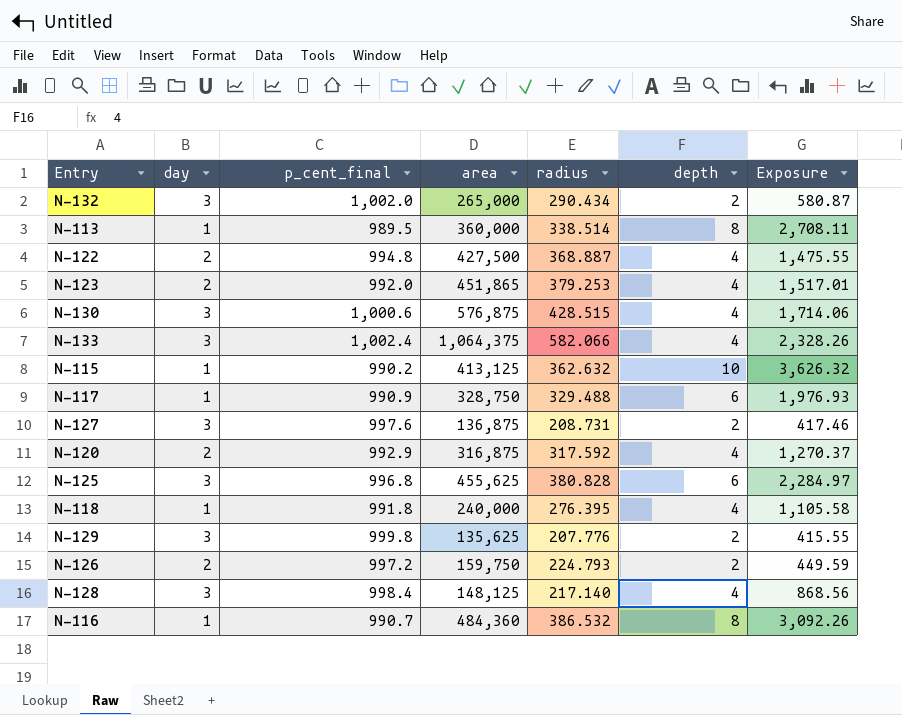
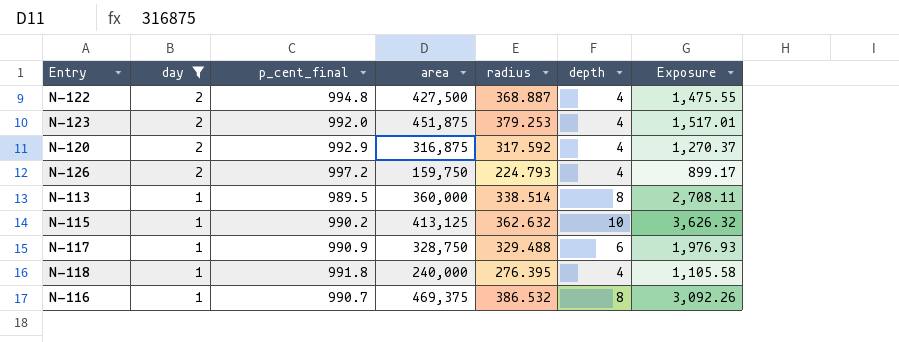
filter: none -> day != 3
row order: none -> day descending
N-123 | area: 451,865 -> 451,875
N-126 | depth: 2 -> 4
N-126 | Exposure: 449.59 -> 899.17
N-116 | area: 484,360 -> 469,375

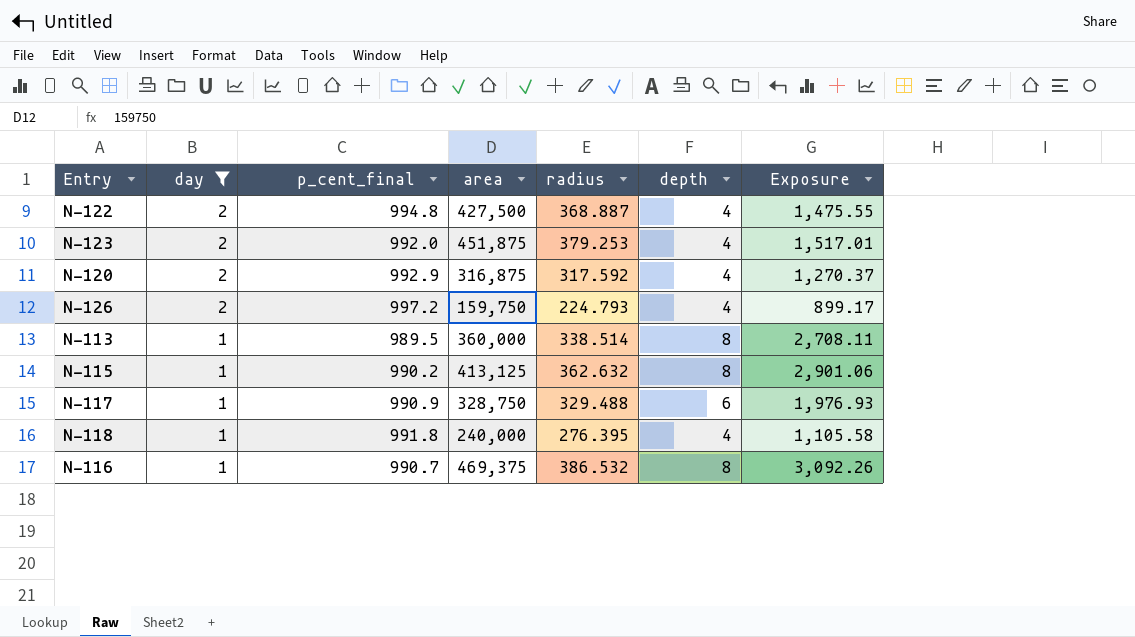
N-115 | depth: 10 -> 8
N-115 | Exposure: 3,626.32 -> 2,901.06

